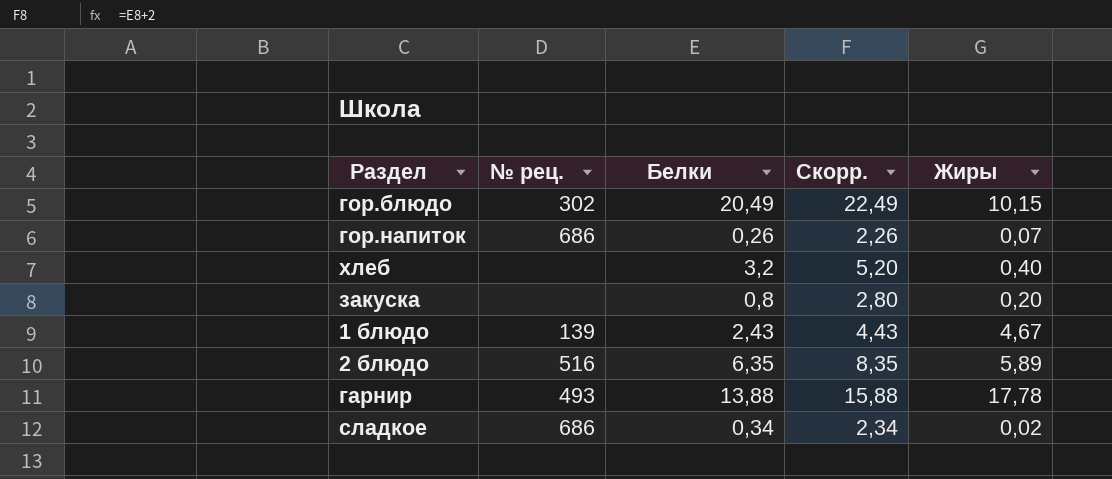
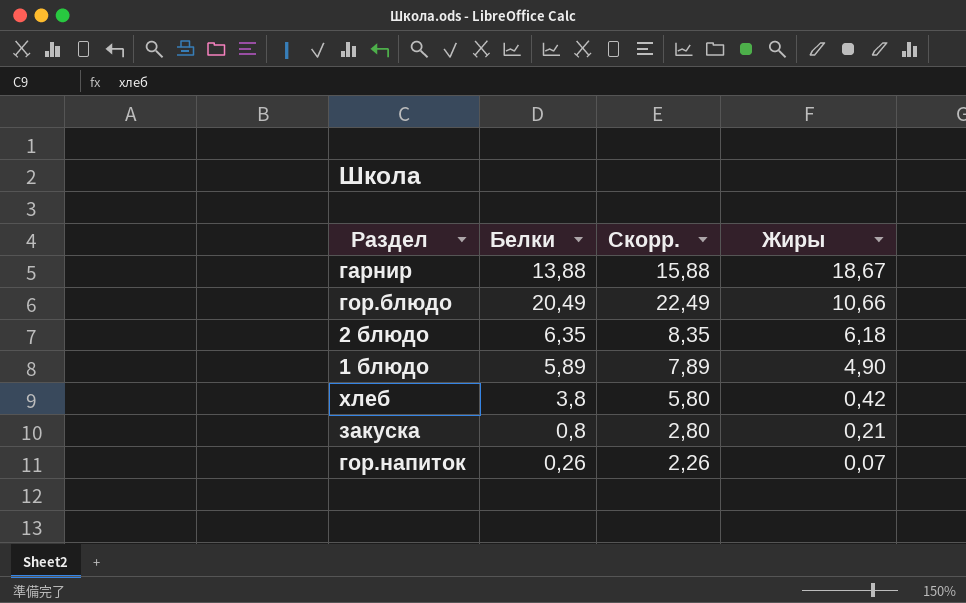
row order: none -> Жиры descending
column № рец. | position: 2 -> none
row сладкое: 686 | 0,34 | 2,34 | 0,02 -> none
гарнир | Жиры: 17,78 -> 18,67
гор.блюдо | Жиры: 10,15 -> 10,66
2 блюдо | Жиры: 5,89 -> 6,18
1 блюдо | Белки: 2,43 -> 5,89
1 блюдо | Скорр.: 4,43 -> 7,89
1 блюдо | Жиры: 4,67 -> 4,90
хлеб | Белки: 3,2 -> 3,8
хлеб | Скорр.: 5,20 -> 5,80
хлеб | Жиры: 0,40 -> 0,42
закуска | Жиры: 0,20 -> 0,21

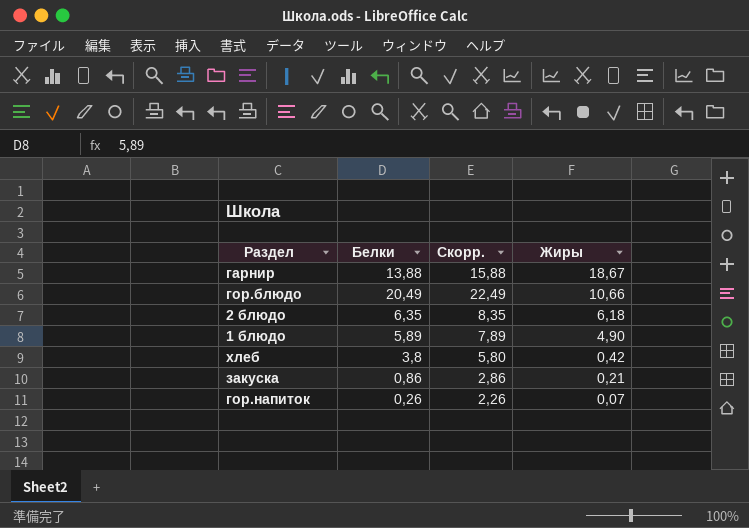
закуска | Белки: 0,8 -> 0,86
закуска | Скорр.: 2,80 -> 2,86

